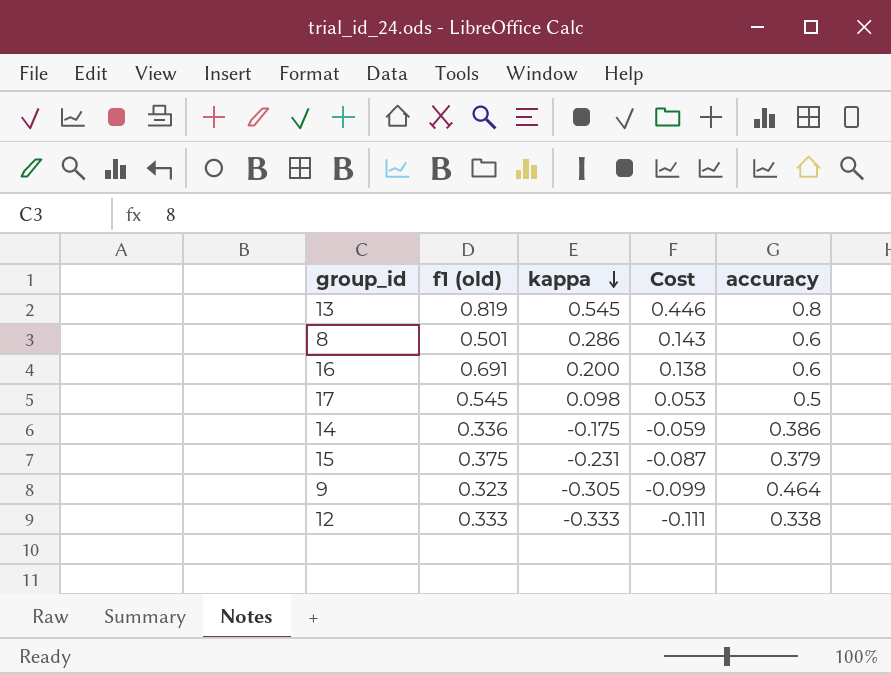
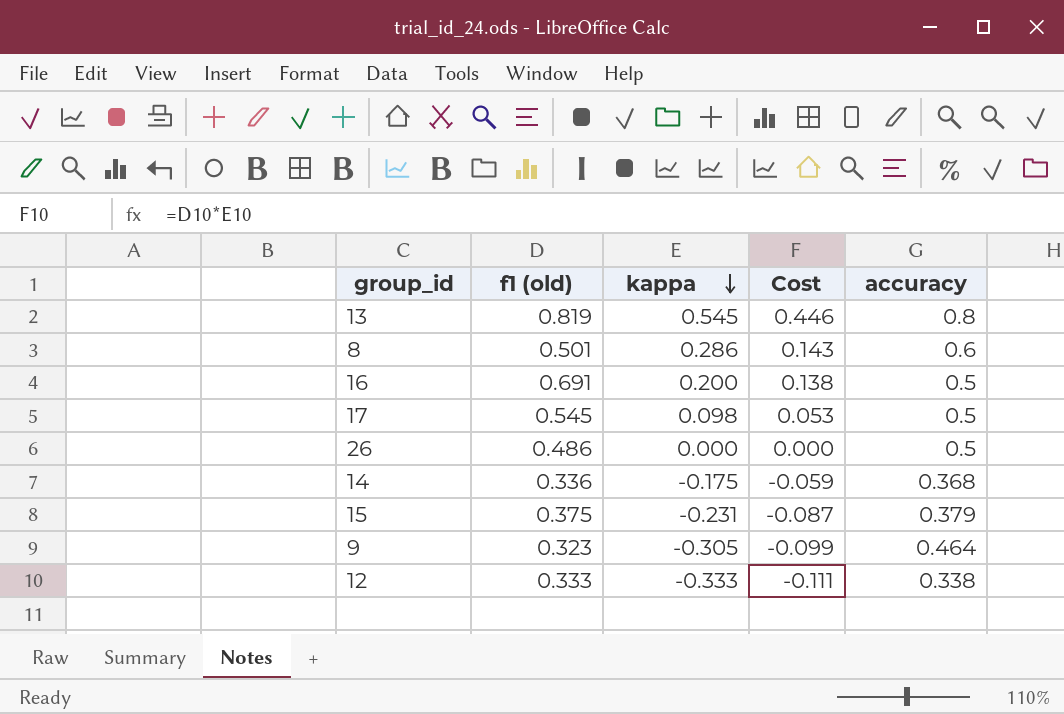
16 | accuracy: 0.6 -> 0.5
row 26: none -> 0.486 | 0.000 | 0.000 | 0.5
14 | accuracy: 0.386 -> 0.368

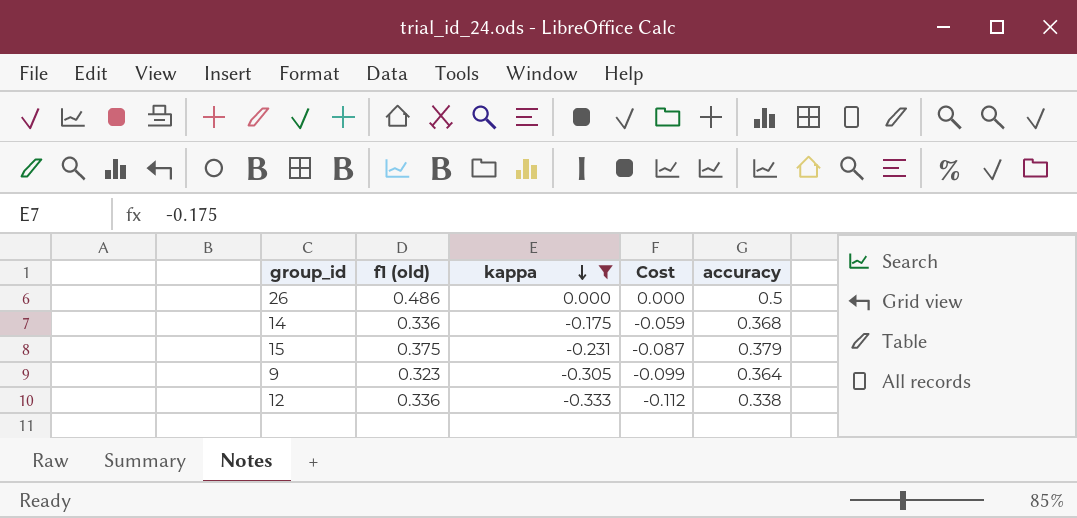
filter: none -> kappa <= 0.000
9 | accuracy: 0.464 -> 0.364
12 | f1 (old): 0.333 -> 0.336
12 | Cost: -0.111 -> -0.112

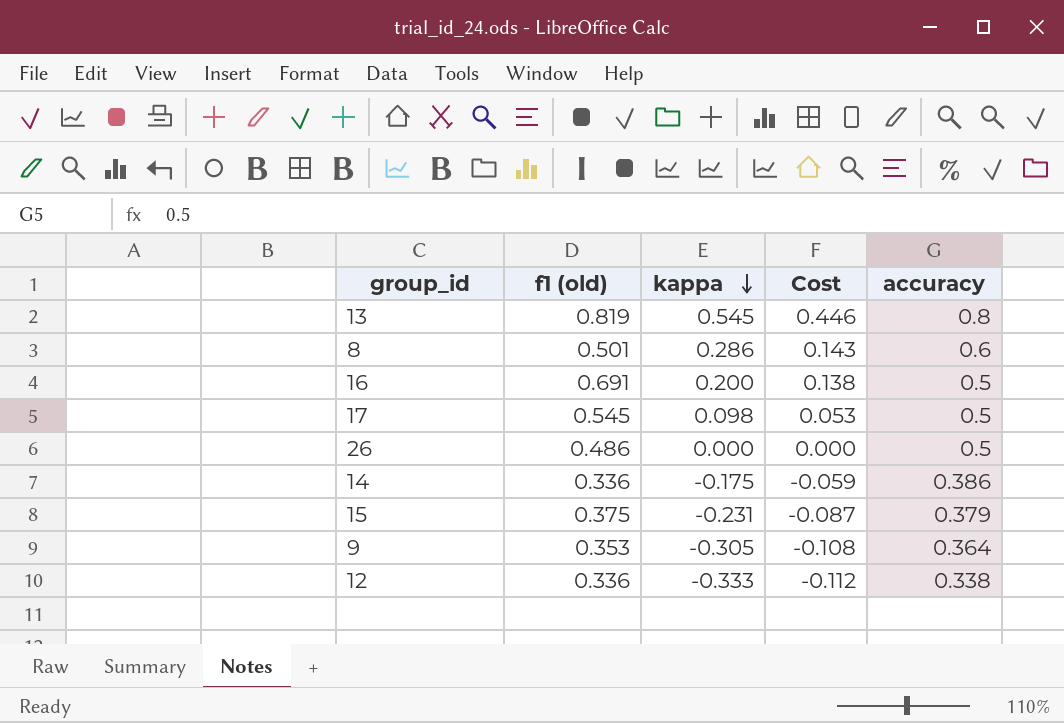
filter: kappa <= 0.000 -> none
14 | accuracy: 0.368 -> 0.386
9 | f1 (old): 0.323 -> 0.353
9 | Cost: -0.099 -> -0.108

